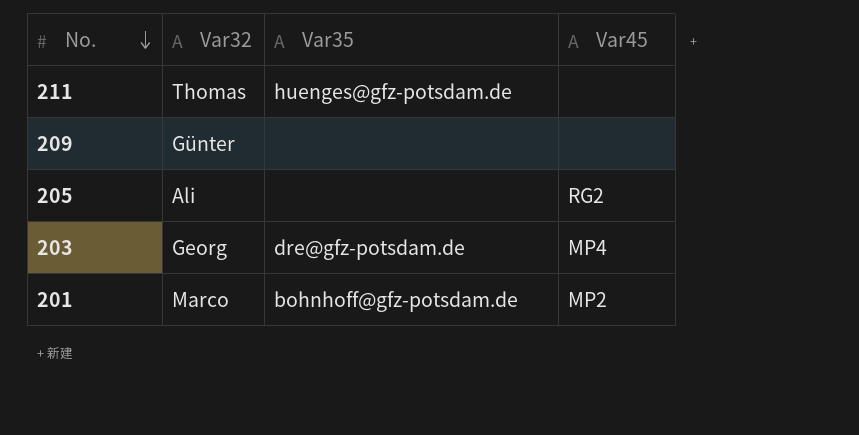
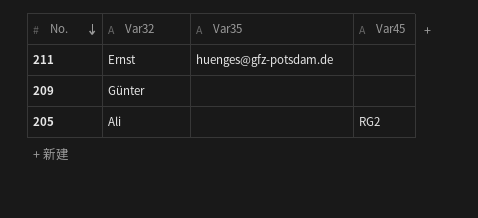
row 203: Georg | dre@gfz-potsdam.de | MP4 -> none
row 201: Marco | bohnhoff@gfz-potsdam.de | MP2 -> none
211 | Var32: Thomas -> Ernst

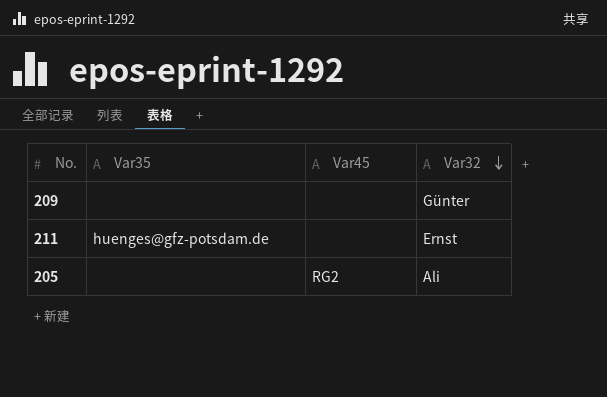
row order: No. descending -> Var32 descending
column Var32 | position: 2 -> 4

